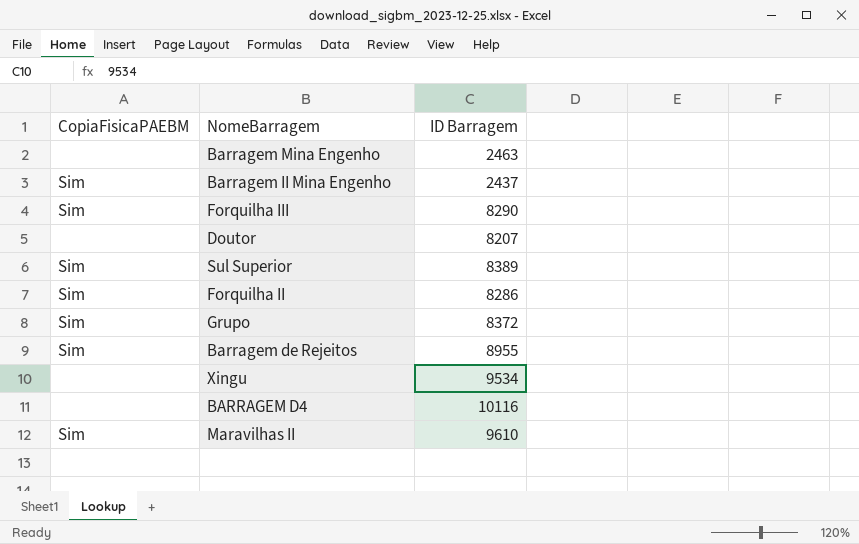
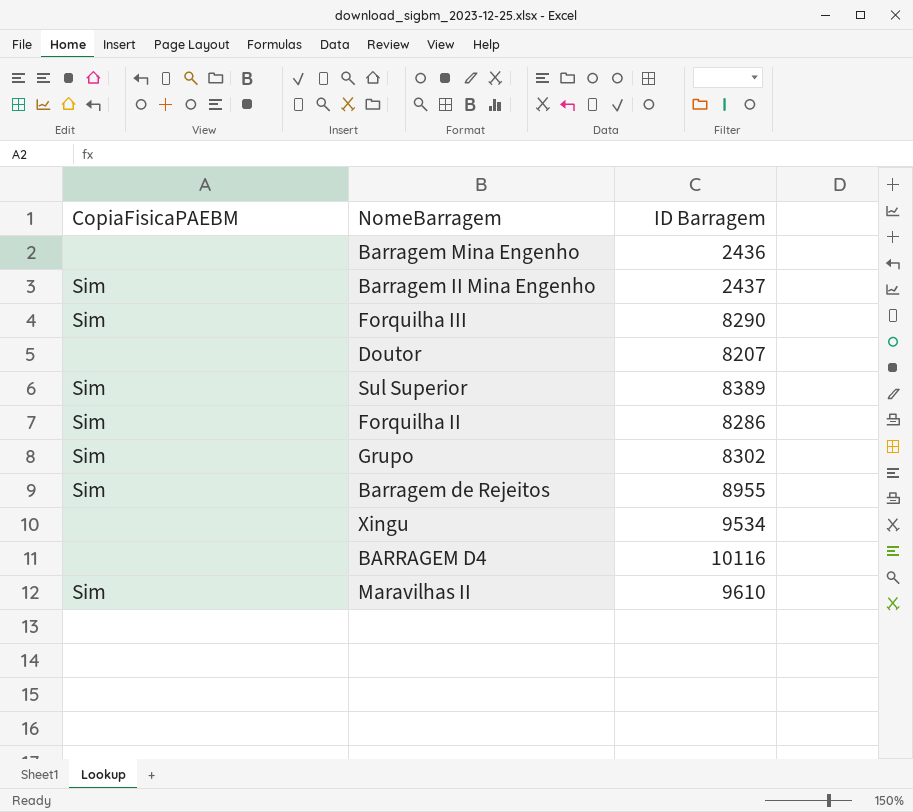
Barragem Mina Engenho | ID Barragem: 2463 -> 2436
Grupo | ID Barragem: 8372 -> 8302

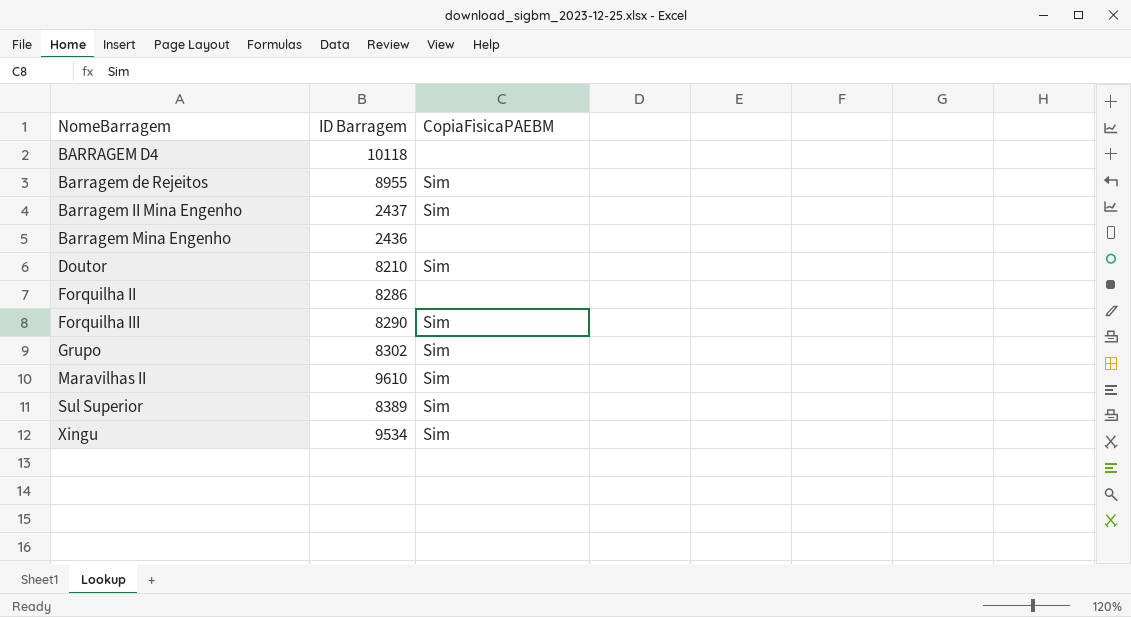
row order: none -> NomeBarragem ascending
column CopiaFisicaPAEBM | position: 1 -> 3
BARRAGEM D4 | ID Barragem: 10116 -> 10118
Doutor | ID Barragem: 8207 -> 8210
Doutor | CopiaFisicaPAEBM: none -> Sim
Forquilha II | CopiaFisicaPAEBM: Sim -> none
Xingu | CopiaFisicaPAEBM: none -> Sim

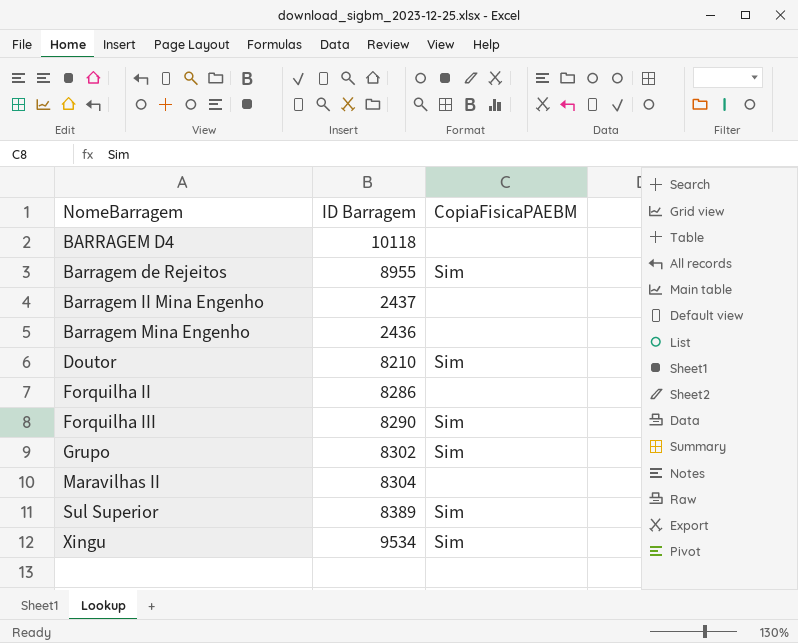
Barragem II Mina Engenho | CopiaFisicaPAEBM: Sim -> none
Maravilhas II | ID Barragem: 9610 -> 8304
Maravilhas II | CopiaFisicaPAEBM: Sim -> none

